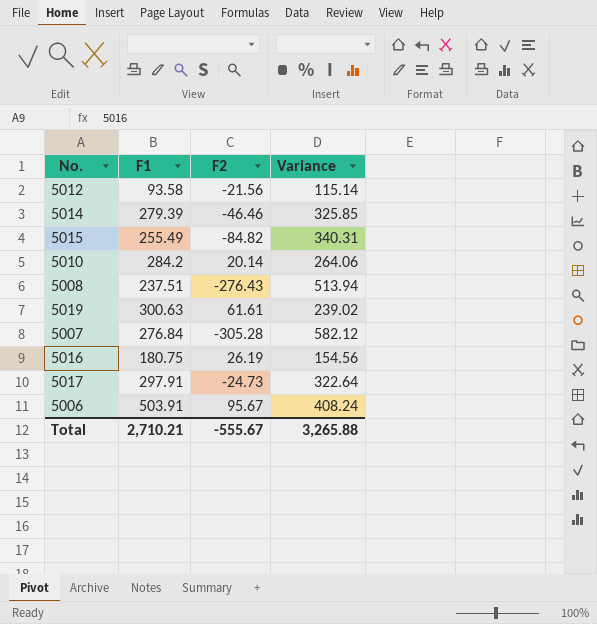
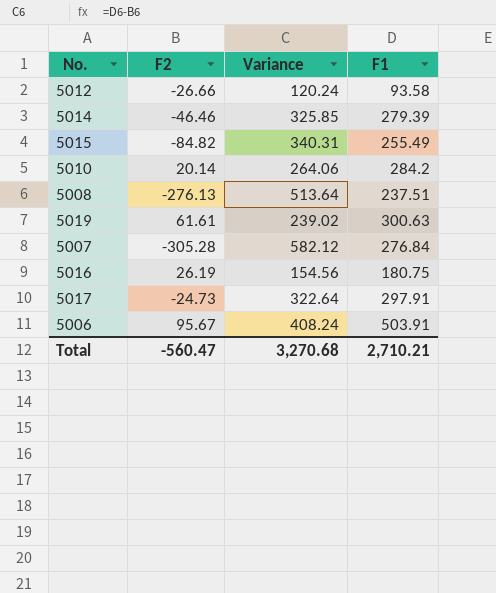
column F1 | position: 2 -> 4
5012 | F2: -21.56 -> -26.66
5012 | Variance: 115.14 -> 120.24
5008 | F2: -276.43 -> -276.13
5008 | Variance: 513.94 -> 513.64
Total | F2: -555.67 -> -560.47
Total | Variance: 3,265.88 -> 3,270.68

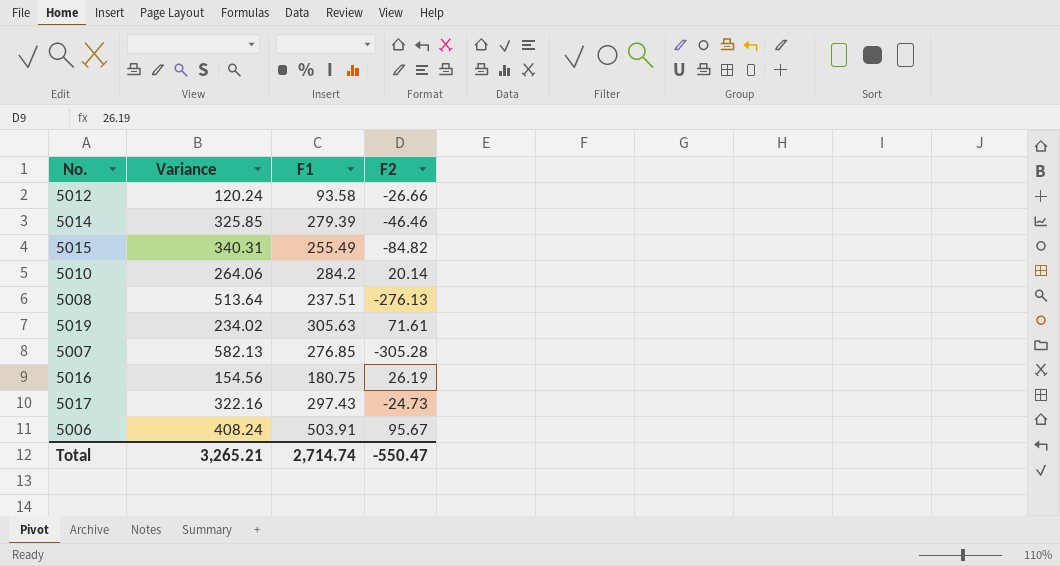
column F2 | position: 2 -> 4
5019 | Variance: 239.02 -> 234.02
5019 | F1: 300.63 -> 305.63
5019 | F2: 61.61 -> 71.61
5007 | Variance: 582.12 -> 582.13
5007 | F1: 276.84 -> 276.85
5017 | Variance: 322.64 -> 322.16
5017 | F1: 297.91 -> 297.43
Total | Variance: 3,270.68 -> 3,265.21
Total | F1: 2,710.21 -> 2,714.74
Total | F2: -560.47 -> -550.47

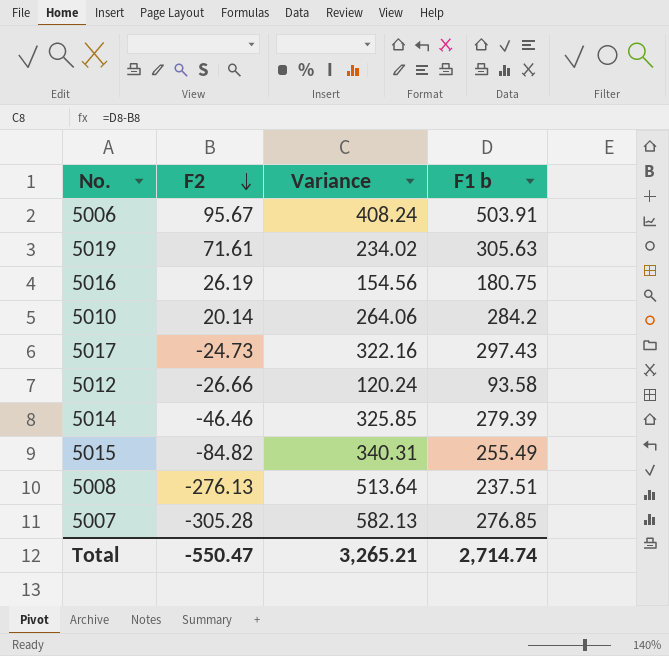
row order: none -> F2 descending
column F2 | position: 4 -> 2
column name: F1 -> F1 b

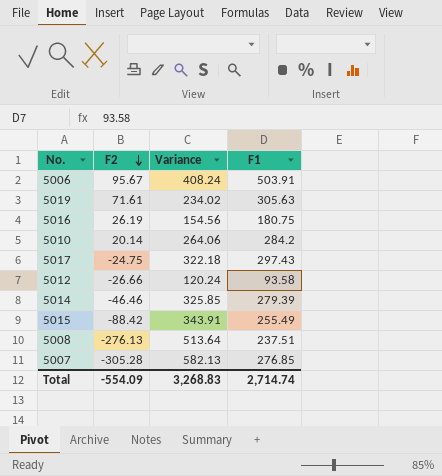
column name: F1 b -> F1
5017 | F2: -24.73 -> -24.75
5017 | Variance: 322.16 -> 322.18
5015 | F2: -84.82 -> -88.42
5015 | Variance: 340.31 -> 343.91
Total | F2: -550.47 -> -554.09
Total | Variance: 3,265.21 -> 3,268.83

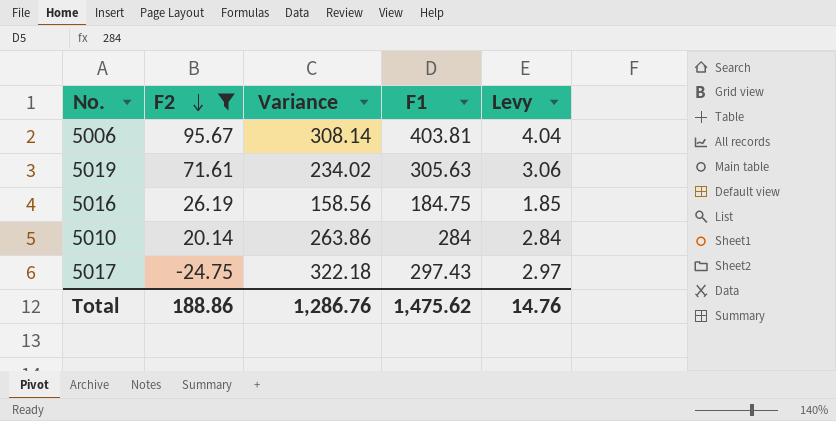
filter: none -> F2 >= -24.75
column Levy | formula: none -> [F1] * 0.01
5006 | Variance: 408.24 -> 308.14
5006 | F1: 503.91 -> 403.81
5016 | Variance: 154.56 -> 158.56
5016 | F1: 180.75 -> 184.75
5010 | Variance: 264.06 -> 263.86
5010 | F1: 284.2 -> 284
Total | F2: -554.09 -> 188.86
Total | Variance: 3,268.83 -> 1,286.76
Total | F1: 2,714.74 -> 1,475.62

